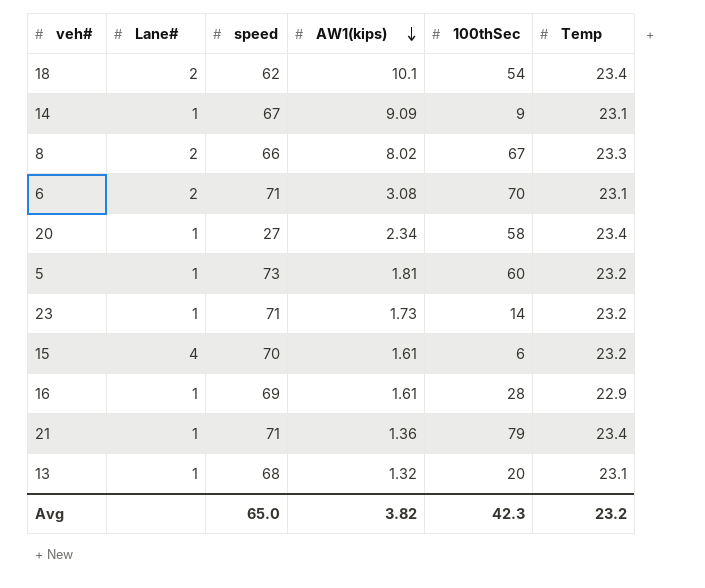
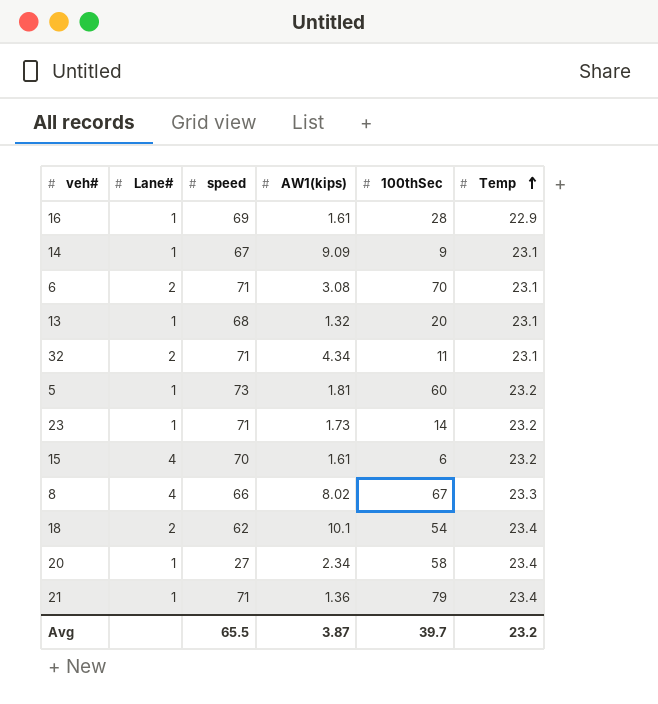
row order: AW1(kips) descending -> Temp ascending
row 32: none -> 2 | 71 | 4.34 | 11 | 23.1
8 | Lane#: 2 -> 4
Avg | speed: 65.0 -> 65.5
Avg | AW1(kips): 3.82 -> 3.87
Avg | 100thSec: 42.3 -> 39.7

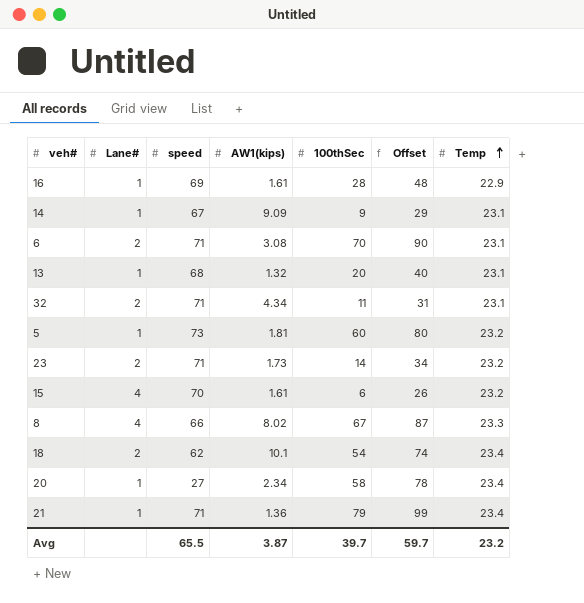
column Offset | formula: none -> [100thSec] + 20
23 | Lane#: 1 -> 2

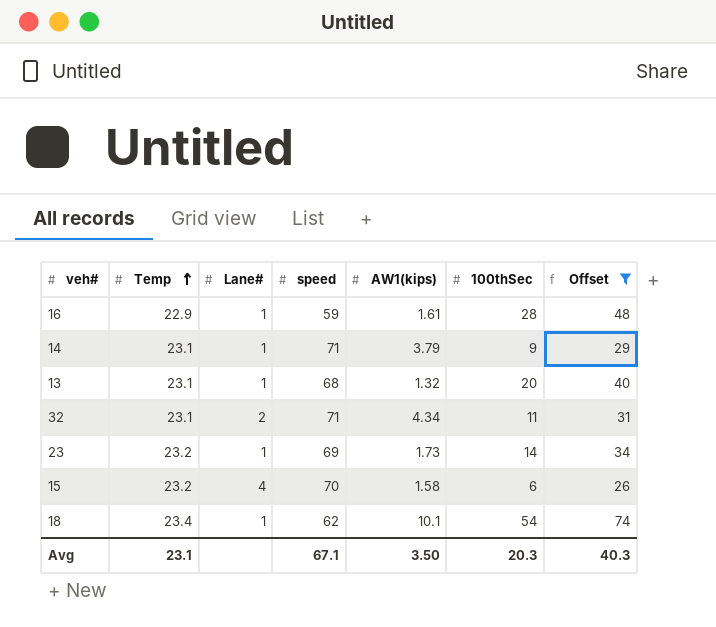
filter: none -> Offset <= 74
column Temp | position: 7 -> 2
16 | speed: 69 -> 59
14 | speed: 67 -> 71
14 | AW1(kips): 9.09 -> 3.79
23 | Lane#: 2 -> 1
23 | speed: 71 -> 69
15 | AW1(kips): 1.61 -> 1.58
18 | Lane#: 2 -> 1
Avg | Temp: 23.2 -> 23.1
Avg | speed: 65.5 -> 67.1
Avg | AW1(kips): 3.87 -> 3.50
Avg | 100thSec: 39.7 -> 20.3
Avg | Offset: 59.7 -> 40.3

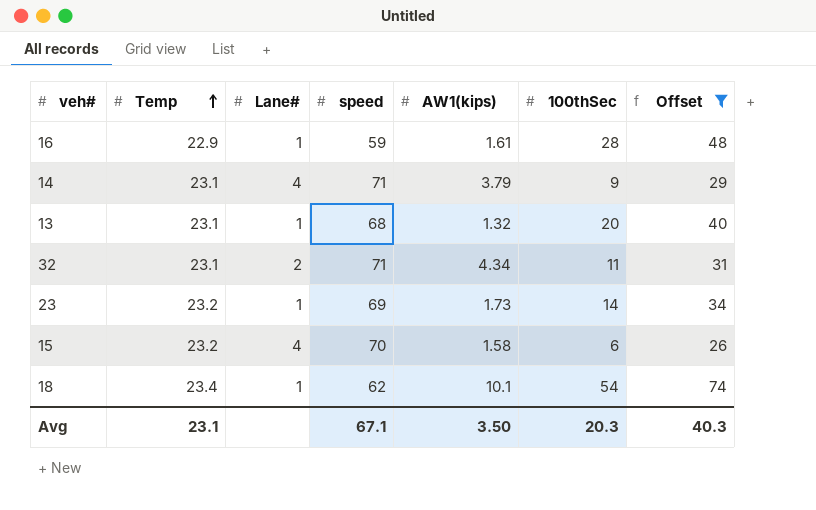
14 | Lane#: 1 -> 4

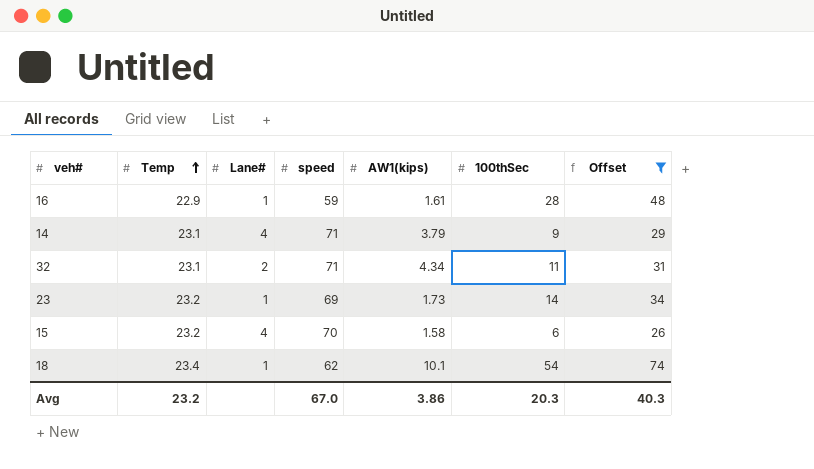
row 13: 23.1 | 1 | 68 | 1.32 | 20 | 40 -> none
Avg | Temp: 23.1 -> 23.2
Avg | speed: 67.1 -> 67.0
Avg | AW1(kips): 3.50 -> 3.86

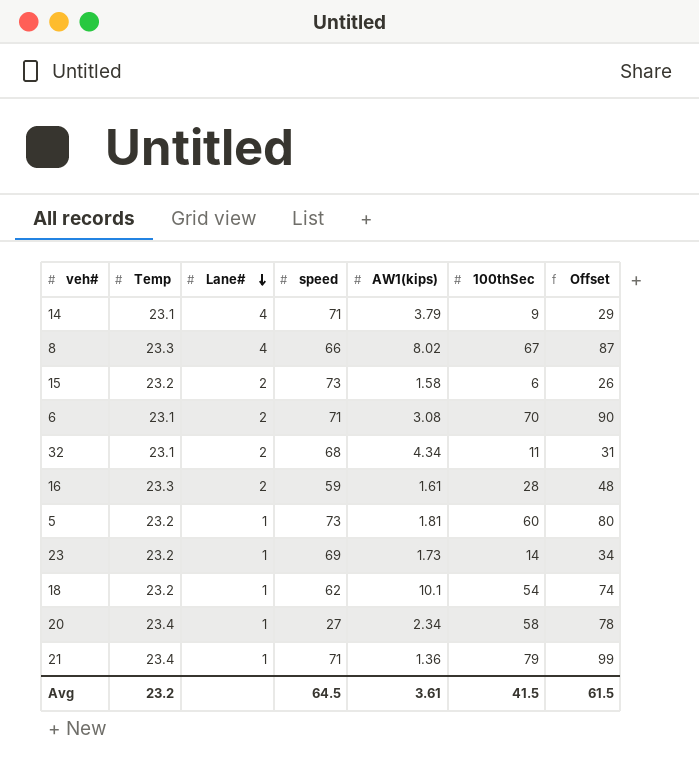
filter: Offset <= 74 -> none
row order: Temp ascending -> Lane# descending
15 | Lane#: 4 -> 2
15 | speed: 70 -> 73
32 | speed: 71 -> 68
16 | Temp: 22.9 -> 23.3
16 | Lane#: 1 -> 2
18 | Temp: 23.4 -> 23.2
Avg | speed: 67.0 -> 64.5
Avg | AW1(kips): 3.86 -> 3.61
Avg | 100thSec: 20.3 -> 41.5
Avg | Offset: 40.3 -> 61.5

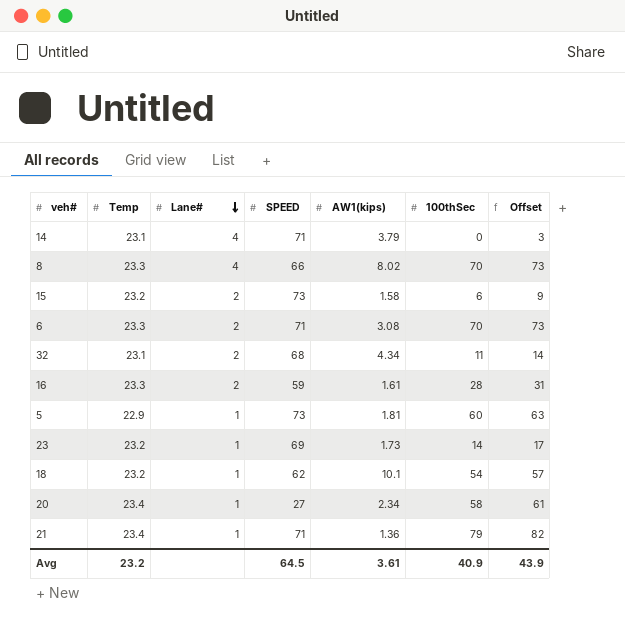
column name: speed -> SPEED
column Offset | formula: [100thSec] + 20 -> [100thSec] + 3
14 | 100thSec: 9 -> 0
8 | 100thSec: 67 -> 70
6 | Temp: 23.1 -> 23.3
5 | Temp: 23.2 -> 22.9
Avg | 100thSec: 41.5 -> 40.9
Avg | Offset: 61.5 -> 43.9

